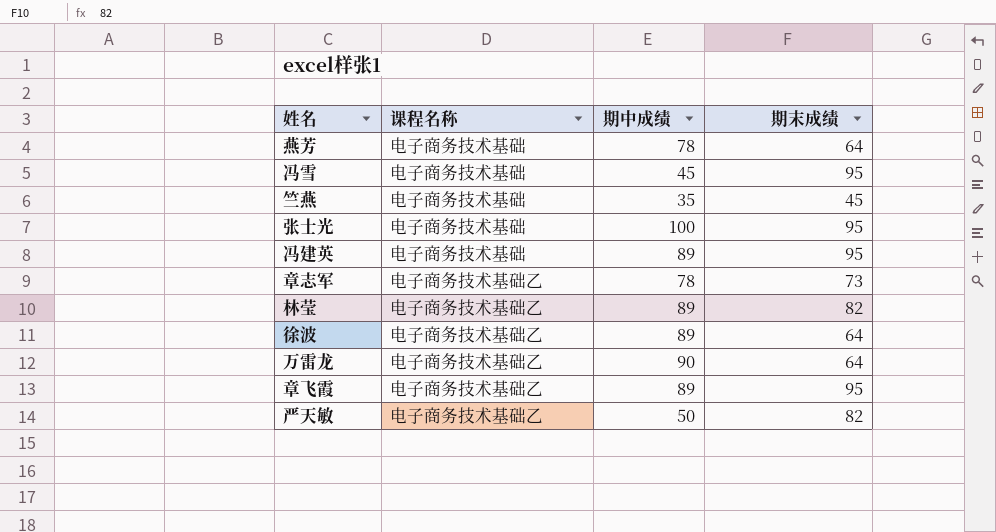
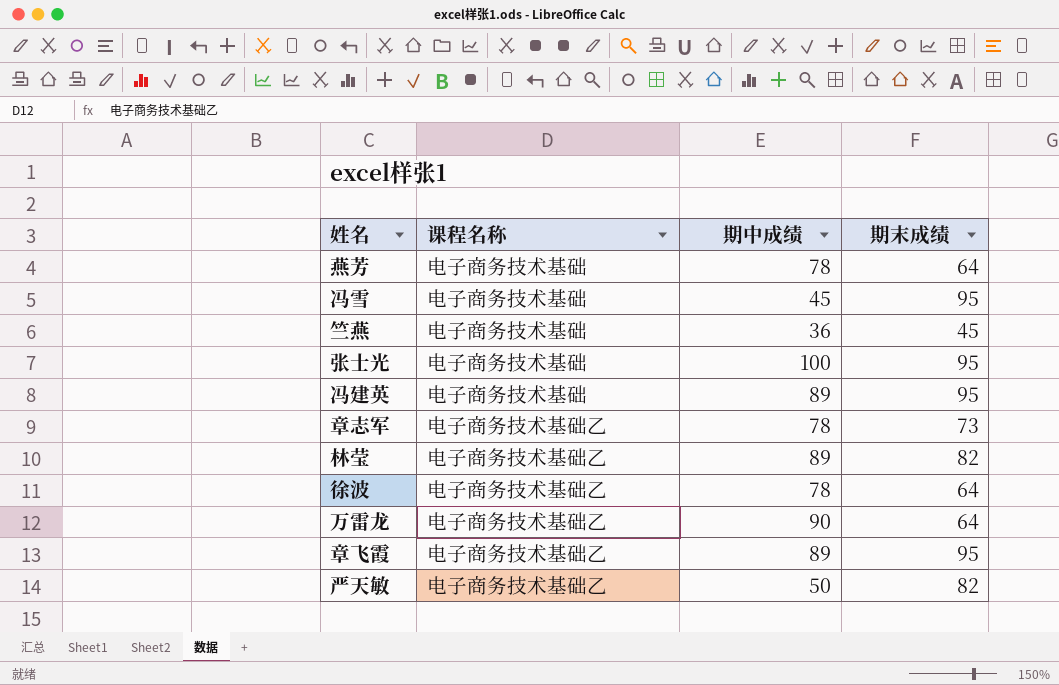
竺燕 | 期中成绩: 35 -> 36
徐波 | 期中成绩: 89 -> 78

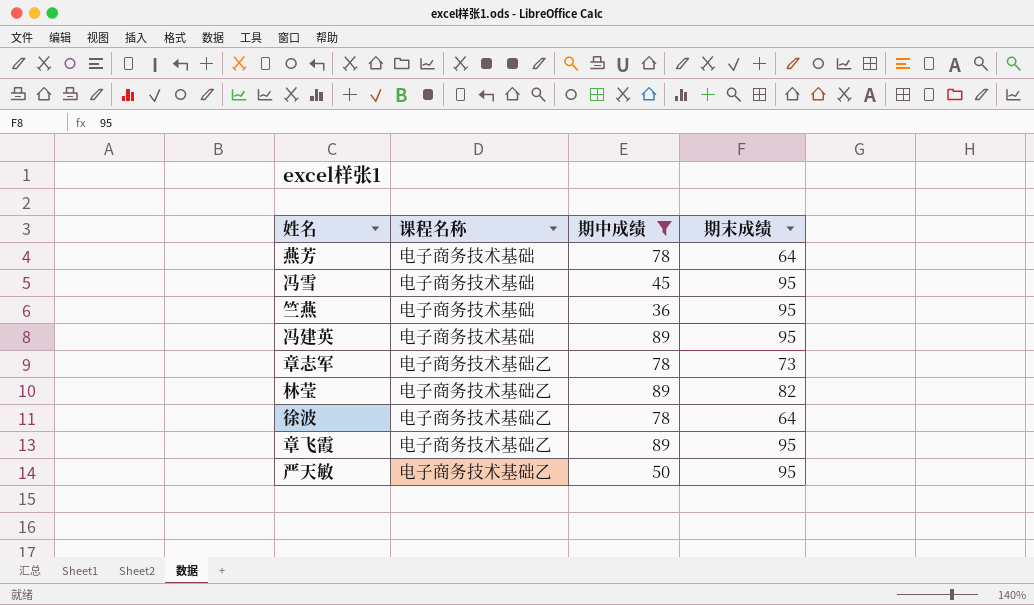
filter: none -> 期中成绩 <= 89
竺燕 | 期末成绩: 45 -> 95
严天敏 | 期末成绩: 82 -> 95

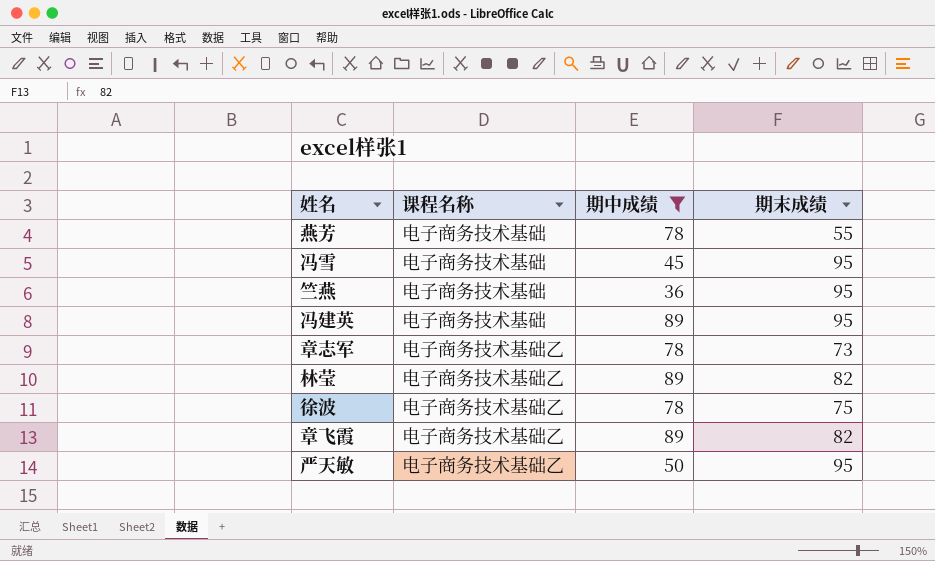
燕芳 | 期末成绩: 64 -> 55
徐波 | 期末成绩: 64 -> 75
章飞霞 | 期末成绩: 95 -> 82

